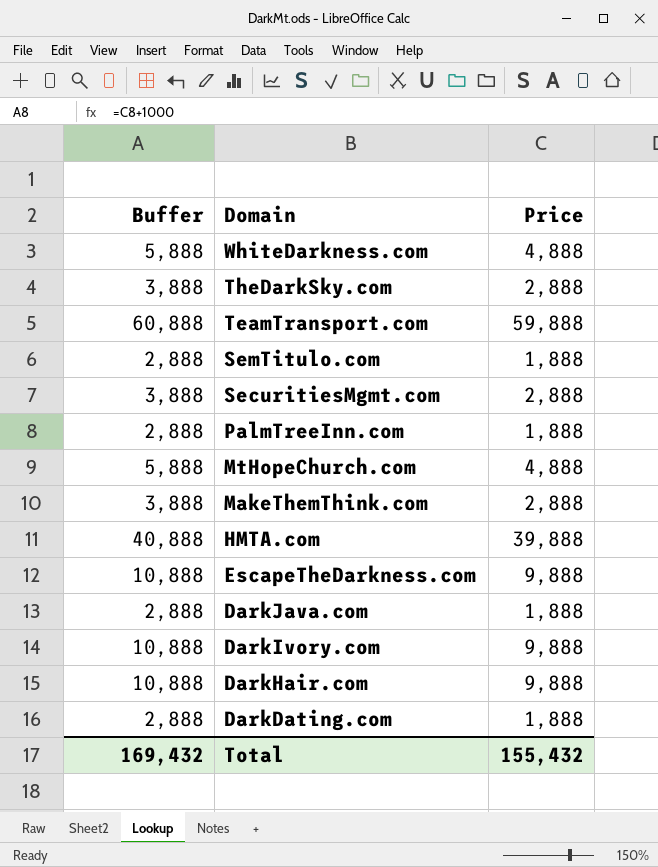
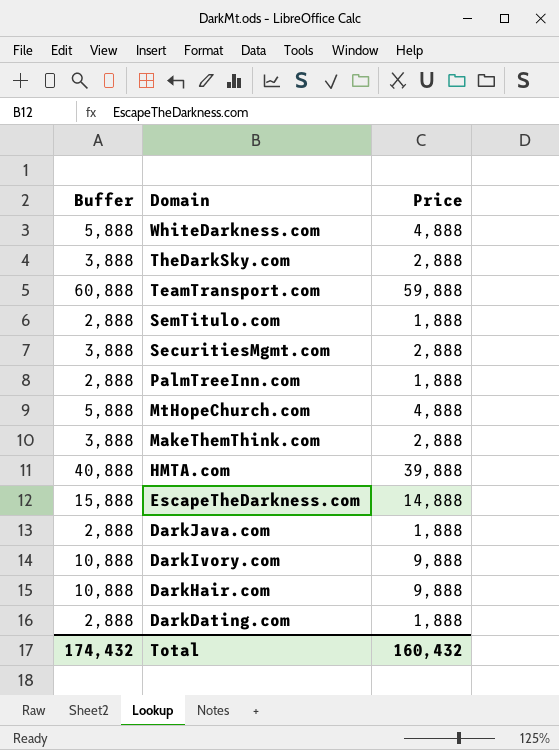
EscapeTheDarkness.com | Buffer: 10,888 -> 15,888
EscapeTheDarkness.com | Price: 9,888 -> 14,888
Total | Buffer: 169,432 -> 174,432
Total | Price: 155,432 -> 160,432

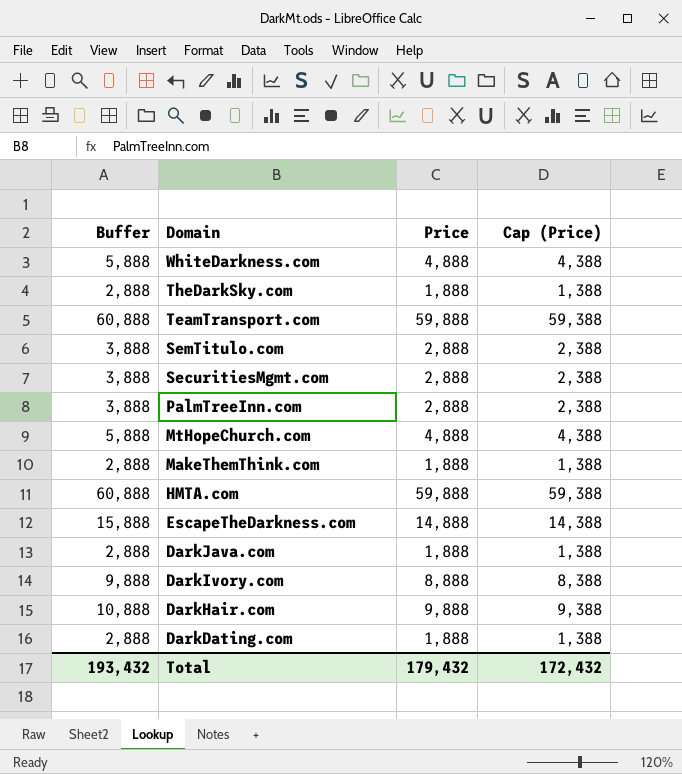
column Cap (Price) | formula: none -> [Price] - 500
TheDarkSky.com | Buffer: 3,888 -> 2,888
TheDarkSky.com | Price: 2,888 -> 1,888
SemTitulo.com | Buffer: 2,888 -> 3,888
SemTitulo.com | Price: 1,888 -> 2,888
PalmTreeInn.com | Buffer: 2,888 -> 3,888
PalmTreeInn.com | Price: 1,888 -> 2,888
MakeThemThink.com | Buffer: 3,888 -> 2,888
MakeThemThink.com | Price: 2,888 -> 1,888
HMTA.com | Buffer: 40,888 -> 60,888
HMTA.com | Price: 39,888 -> 59,888
DarkIvory.com | Buffer: 10,888 -> 9,888
DarkIvory.com | Price: 9,888 -> 8,888
Total | Buffer: 174,432 -> 193,432
Total | Price: 160,432 -> 179,432

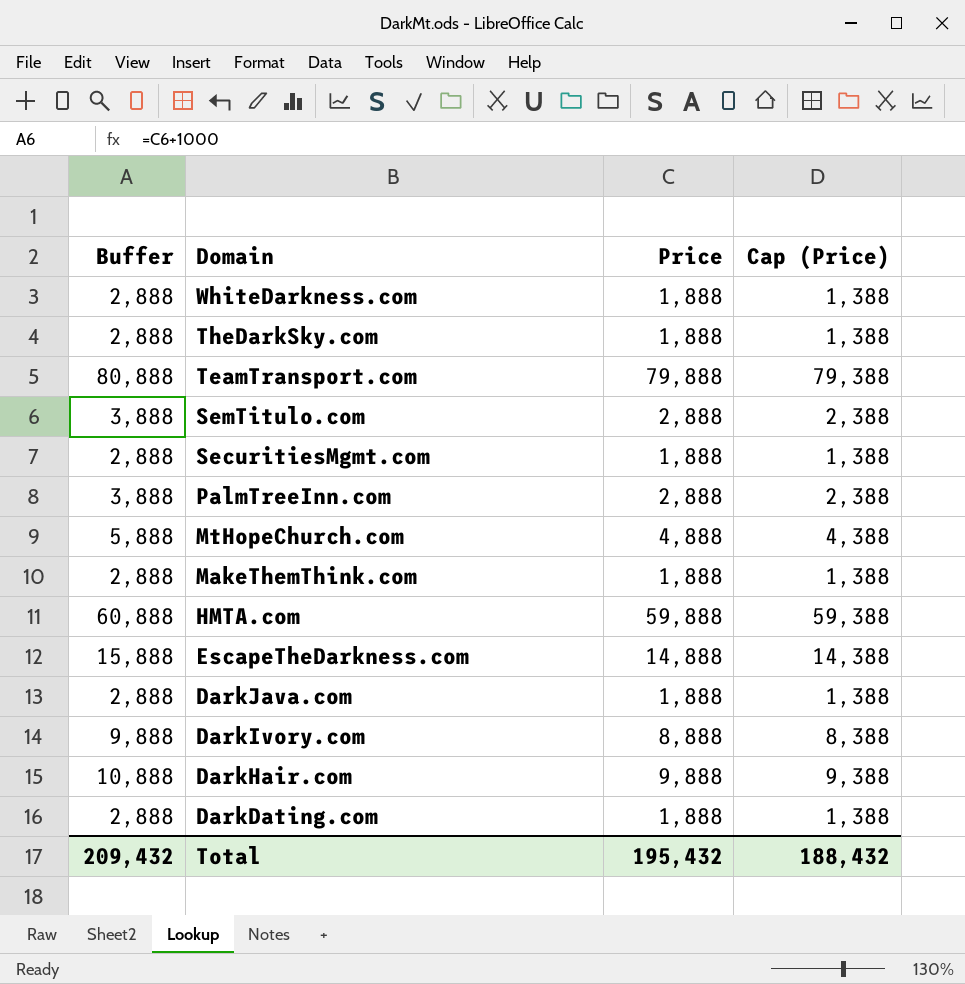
WhiteDarkness.com | Buffer: 5,888 -> 2,888
WhiteDarkness.com | Price: 4,888 -> 1,888
WhiteDarkness.com | Cap (Price): 4,388 -> 1,388
TeamTransport.com | Buffer: 60,888 -> 80,888
TeamTransport.com | Price: 59,888 -> 79,888
TeamTransport.com | Cap (Price): 59,388 -> 79,388
SecuritiesMgmt.com | Buffer: 3,888 -> 2,888
SecuritiesMgmt.com | Price: 2,888 -> 1,888
SecuritiesMgmt.com | Cap (Price): 2,388 -> 1,388
Total | Buffer: 193,432 -> 209,432
Total | Price: 179,432 -> 195,432
Total | Cap (Price): 172,432 -> 188,432

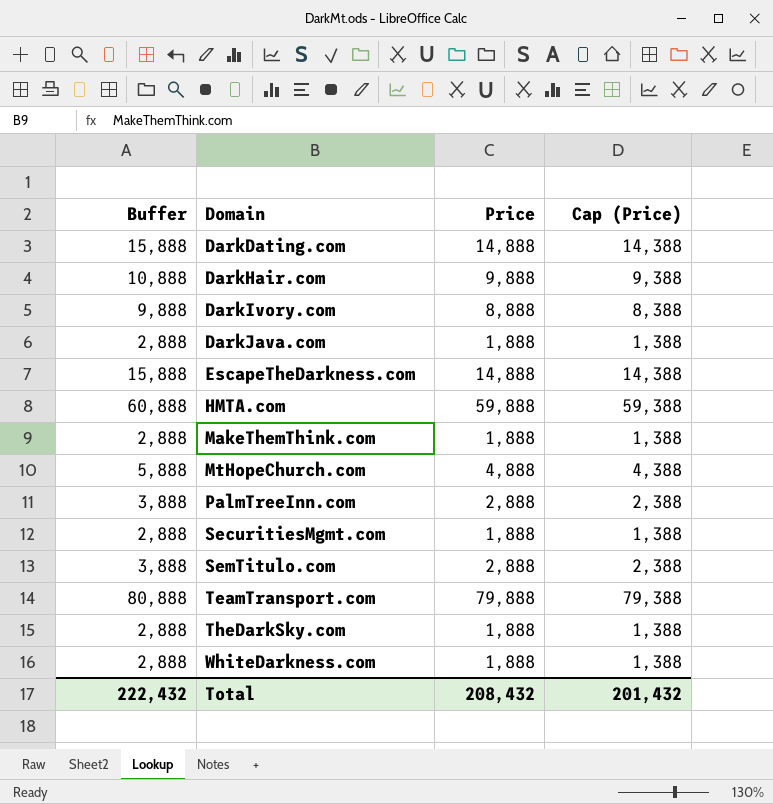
row order: Domain descending -> Domain ascending
DarkDating.com | Buffer: 2,888 -> 15,888
DarkDating.com | Price: 1,888 -> 14,888
DarkDating.com | Cap (Price): 1,388 -> 14,388
Total | Buffer: 209,432 -> 222,432
Total | Price: 195,432 -> 208,432
Total | Cap (Price): 188,432 -> 201,432

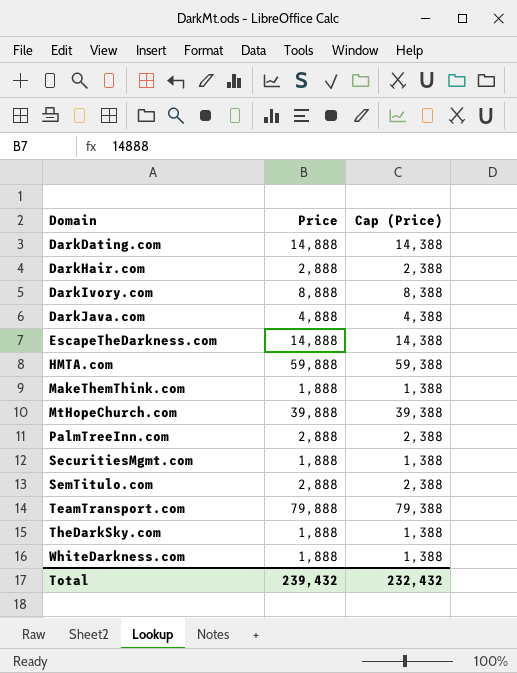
column Buffer | formula: [Price] + 1000 -> none
DarkHair.com | Price: 9,888 -> 2,888
DarkHair.com | Cap (Price): 9,388 -> 2,388
DarkJava.com | Price: 1,888 -> 4,888
DarkJava.com | Cap (Price): 1,388 -> 4,388
MtHopeChurch.com | Price: 4,888 -> 39,888
MtHopeChurch.com | Cap (Price): 4,388 -> 39,388
Total | Price: 208,432 -> 239,432
Total | Cap (Price): 201,432 -> 232,432

